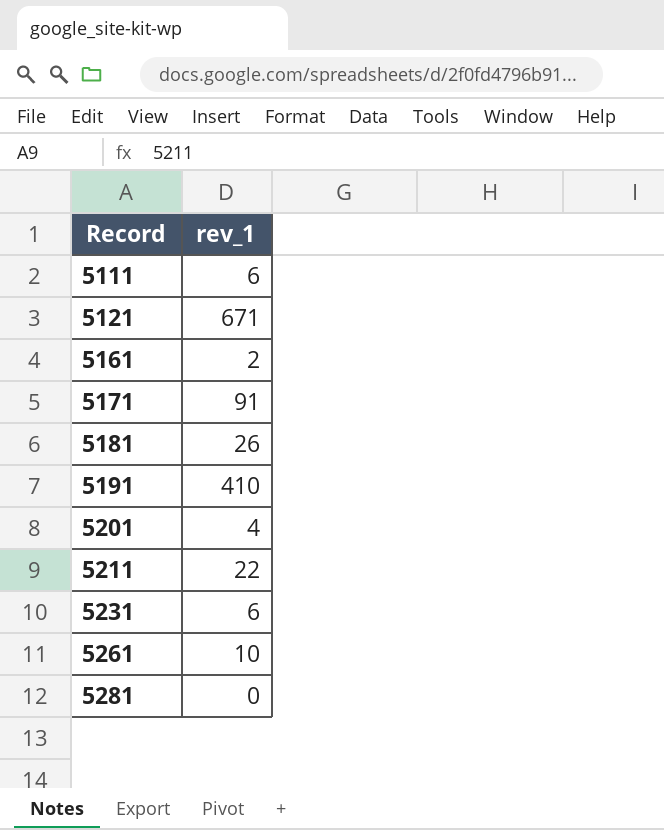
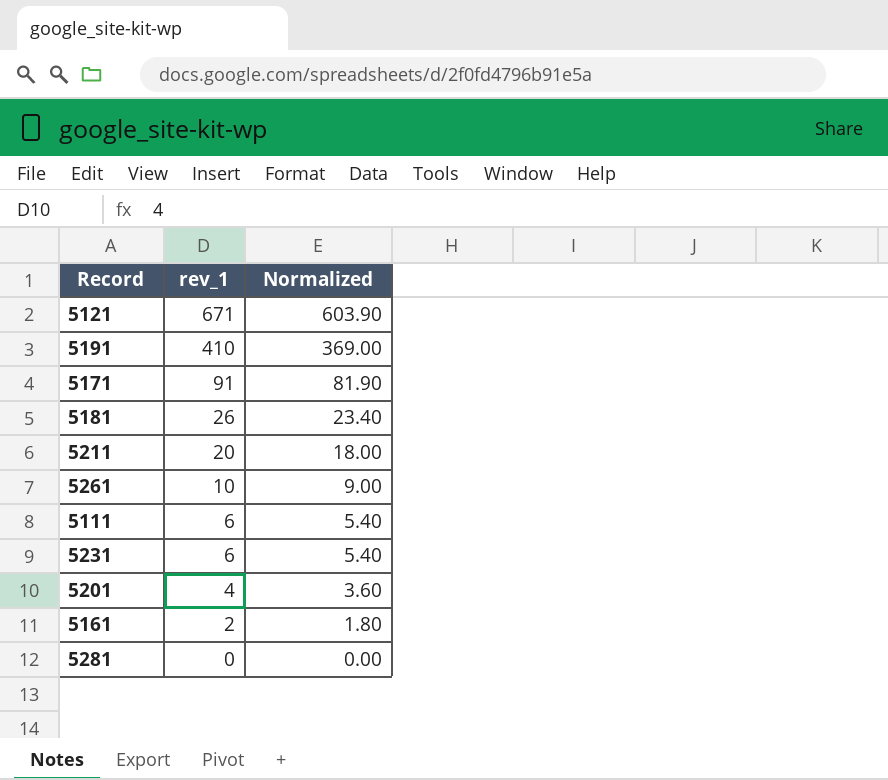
row order: Record ascending -> rev_1 descending
column Normalized | formula: none -> [rev_1] * 0.9
5211 | rev_1: 22 -> 20

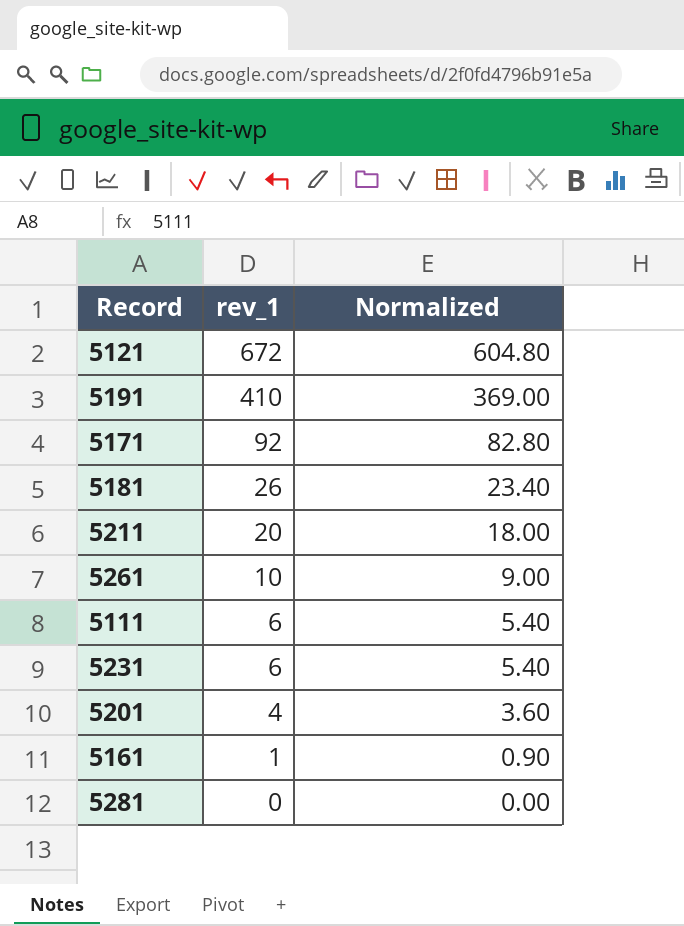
5121 | rev_1: 671 -> 672
5121 | Normalized: 603.90 -> 604.80
5171 | rev_1: 91 -> 92
5171 | Normalized: 81.90 -> 82.80
5161 | rev_1: 2 -> 1
5161 | Normalized: 1.80 -> 0.90

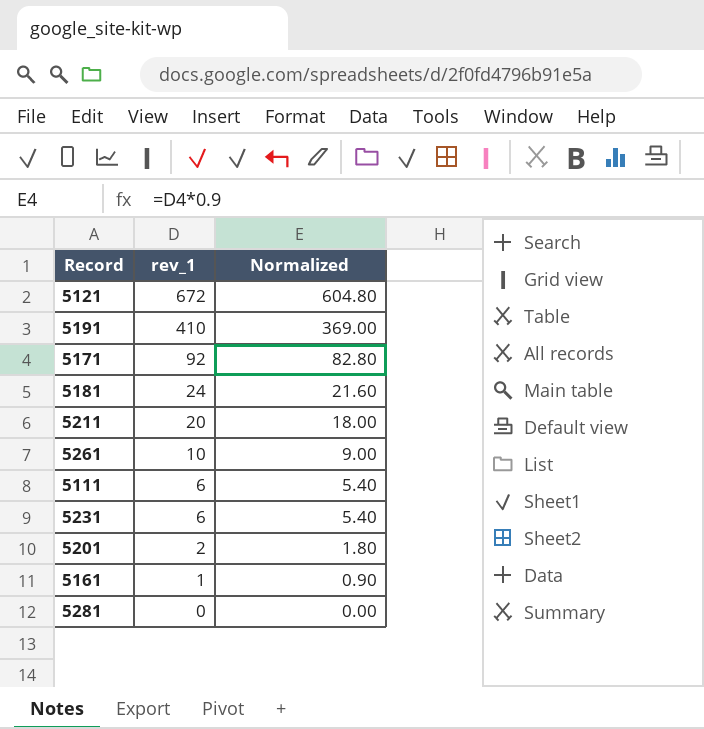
5181 | rev_1: 26 -> 24
5181 | Normalized: 23.40 -> 21.60
5201 | rev_1: 4 -> 2
5201 | Normalized: 3.60 -> 1.80

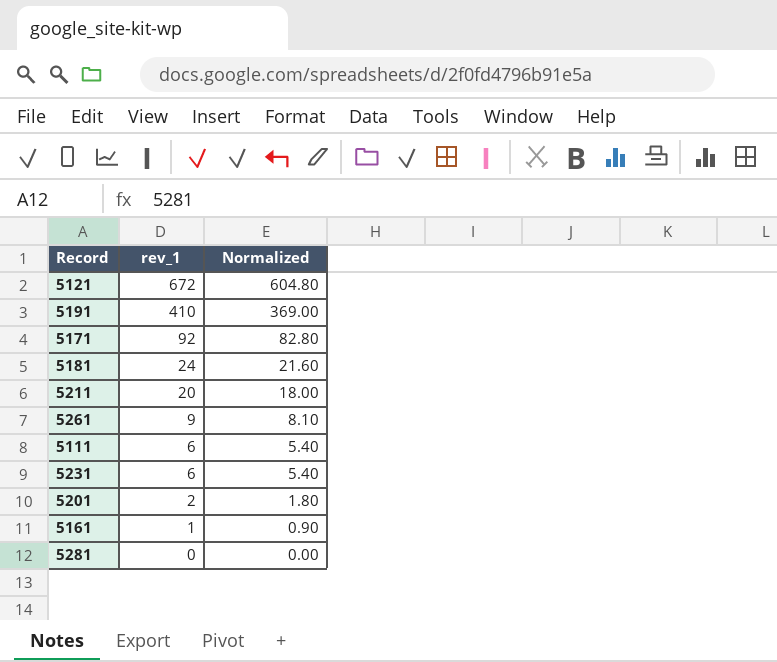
5261 | rev_1: 10 -> 9
5261 | Normalized: 9.00 -> 8.10

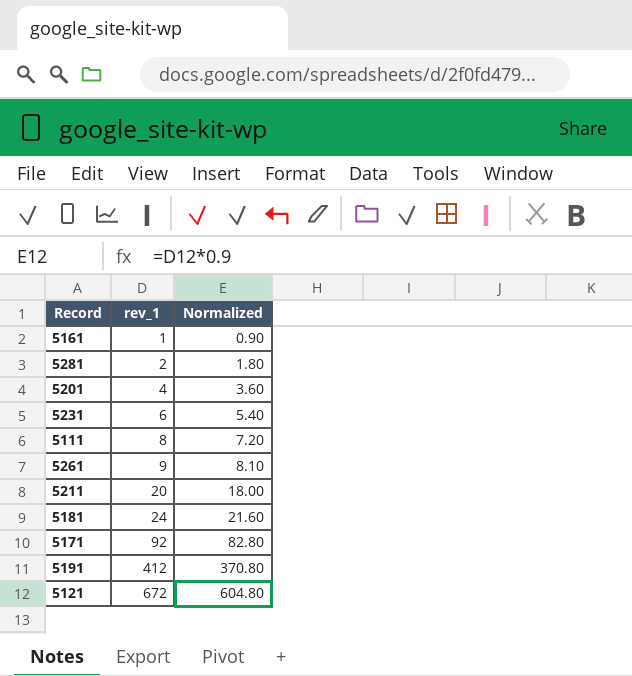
row order: rev_1 descending -> rev_1 ascending
5281 | rev_1: 0 -> 2
5281 | Normalized: 0.00 -> 1.80
5201 | rev_1: 2 -> 4
5201 | Normalized: 1.80 -> 3.60
5111 | rev_1: 6 -> 8
5111 | Normalized: 5.40 -> 7.20
5191 | rev_1: 410 -> 412
5191 | Normalized: 369.00 -> 370.80

